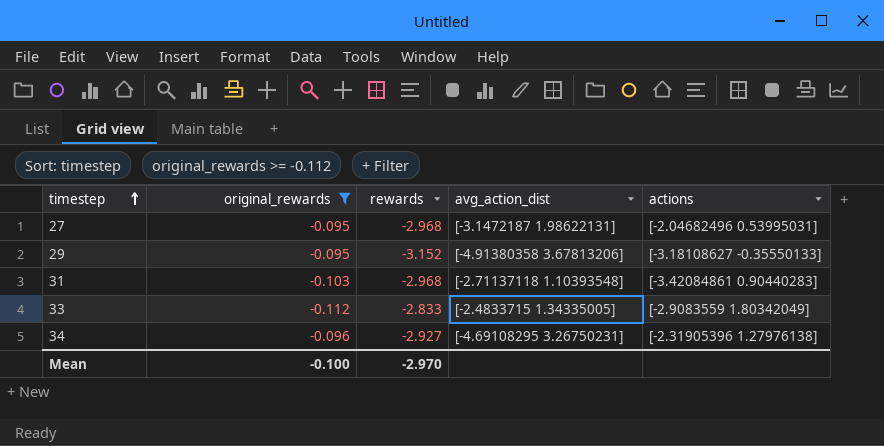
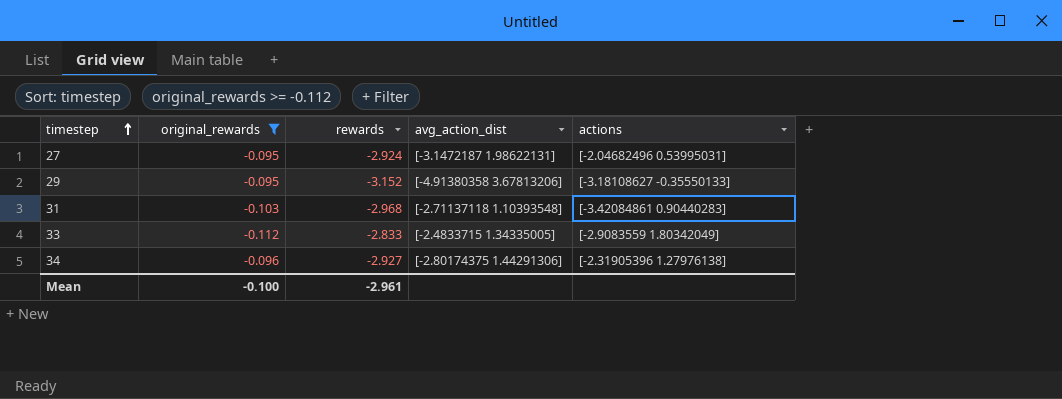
27 | rewards: -2.968 -> -2.924
34 | avg_action_dist: [-4.69108295 3.26750231] -> [-2.80174375 1.44291306]
Mean | rewards: -2.970 -> -2.961

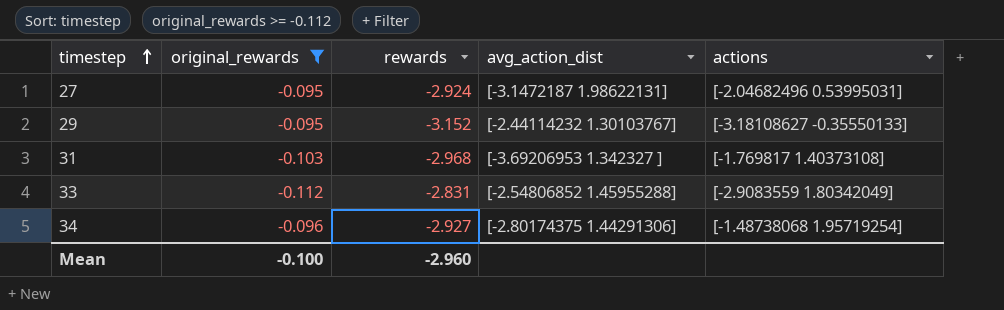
29 | avg_action_dist: [-4.91380358 3.67813206] -> [-2.44114232 1.30103767]
31 | avg_action_dist: [-2.71137118 1.10393548] -> [-3.69206953 1.342327 ]
31 | actions: [-3.42084861 0.90440283] -> [-1.769817 1.40373108]
33 | rewards: -2.833 -> -2.831
33 | avg_action_dist: [-2.4833715 1.34335005] -> [-2.54806852 1.45955288]
34 | actions: [-2.31905396 1.27976138] -> [-1.48738068 1.95719254]
Mean | rewards: -2.961 -> -2.960

